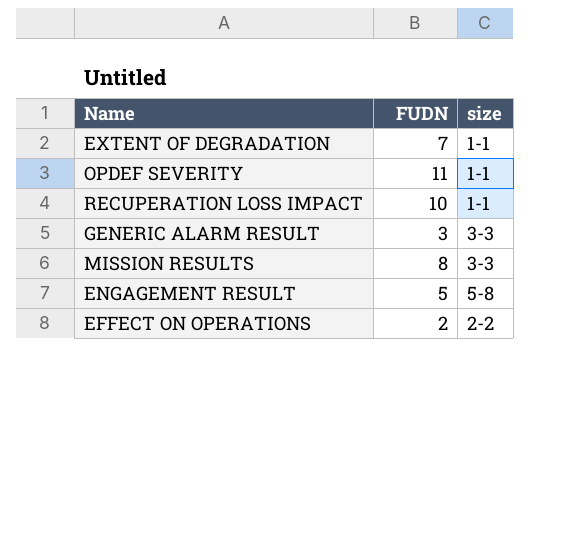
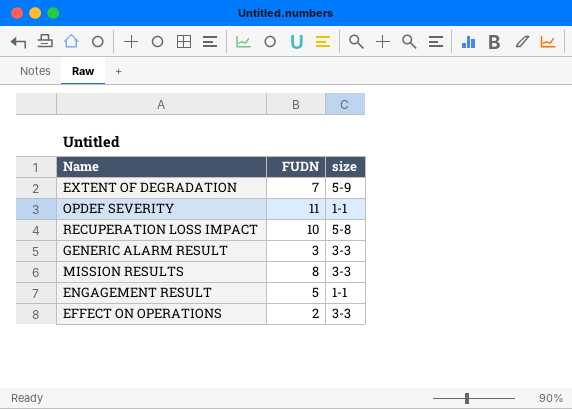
EXTENT OF DEGRADATION | size: 1-1 -> 5-9
RECUPERATION LOSS IMPACT | size: 1-1 -> 5-8
ENGAGEMENT RESULT | size: 5-8 -> 1-1
EFFECT ON OPERATIONS | size: 2-2 -> 3-3

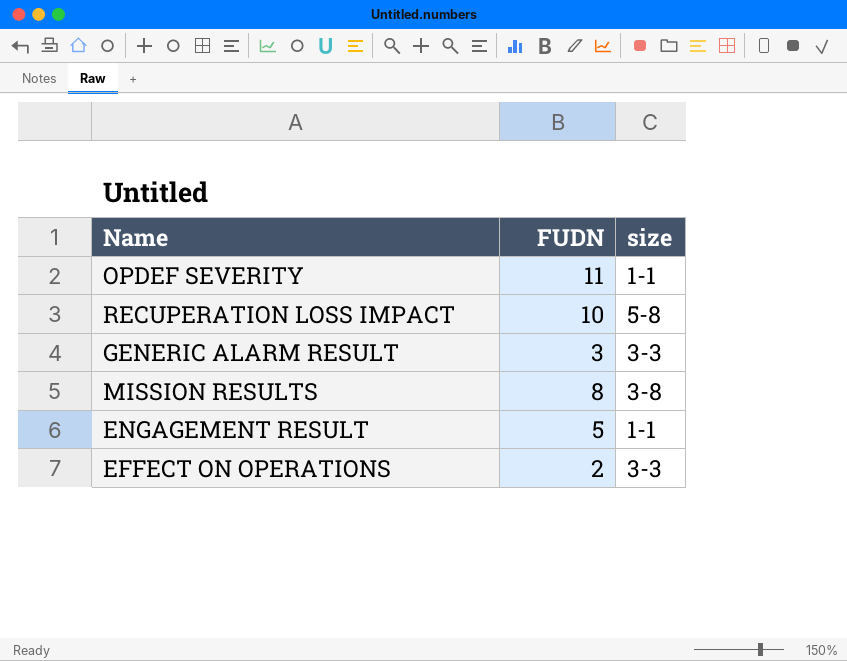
row EXTENT OF DEGRADATION: 7 | 5-9 -> none
MISSION RESULTS | size: 3-3 -> 3-8

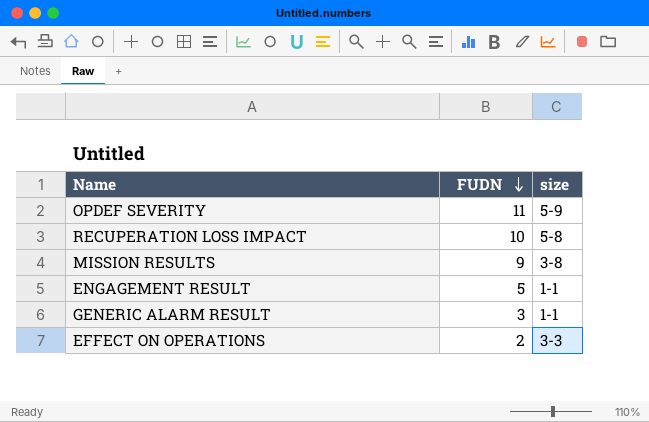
row order: none -> FUDN descending
OPDEF SEVERITY | size: 1-1 -> 5-9
MISSION RESULTS | FUDN: 8 -> 9
GENERIC ALARM RESULT | size: 3-3 -> 1-1

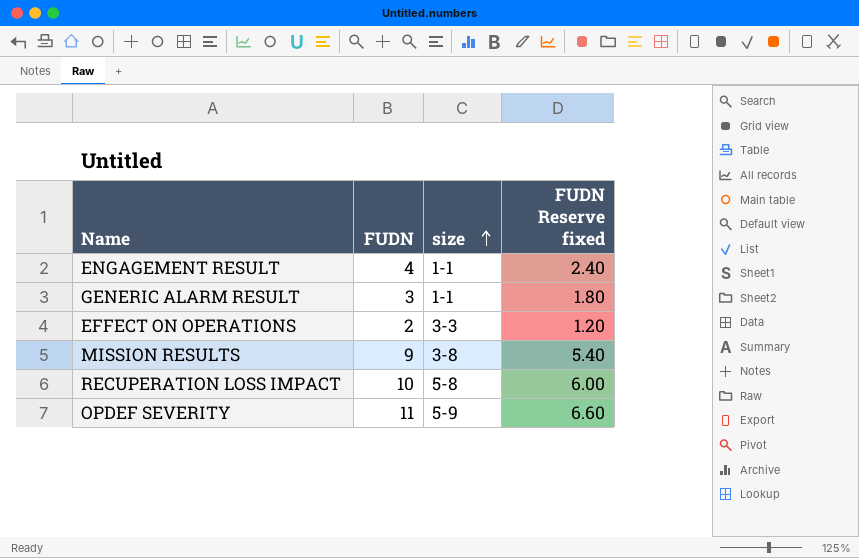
row order: FUDN descending -> size ascending
column FUDN Reserve fixed | formula: none -> [FUDN] * 0.6
ENGAGEMENT RESULT | FUDN: 5 -> 4

